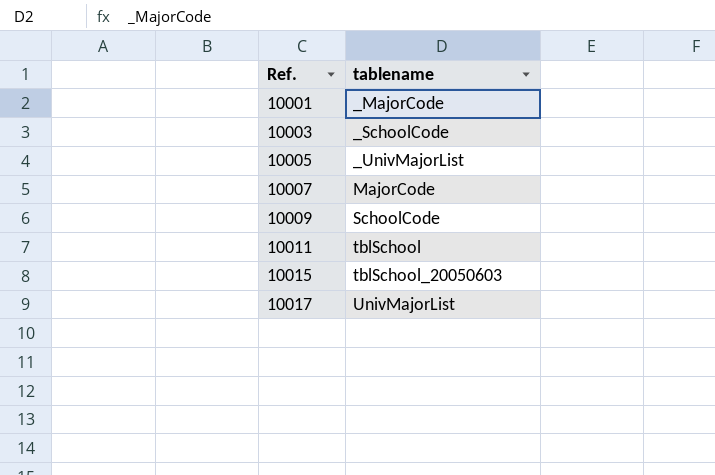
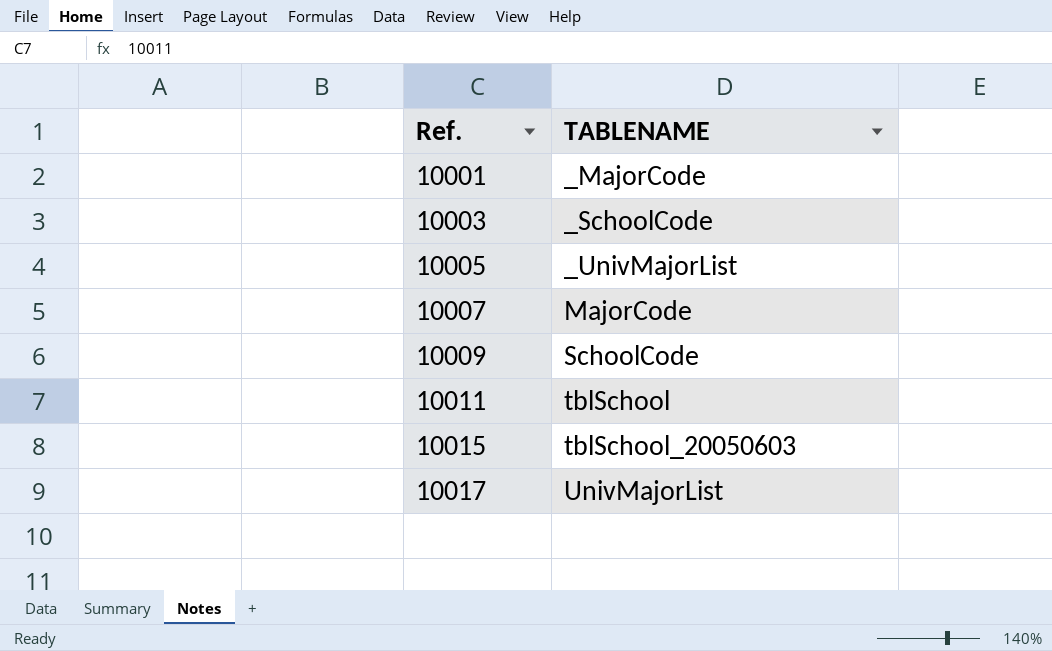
column name: tablename -> TABLENAME

